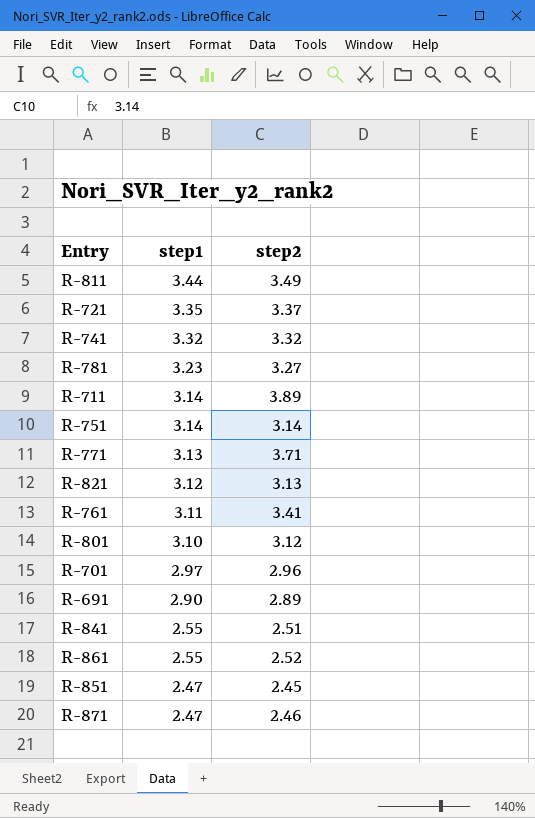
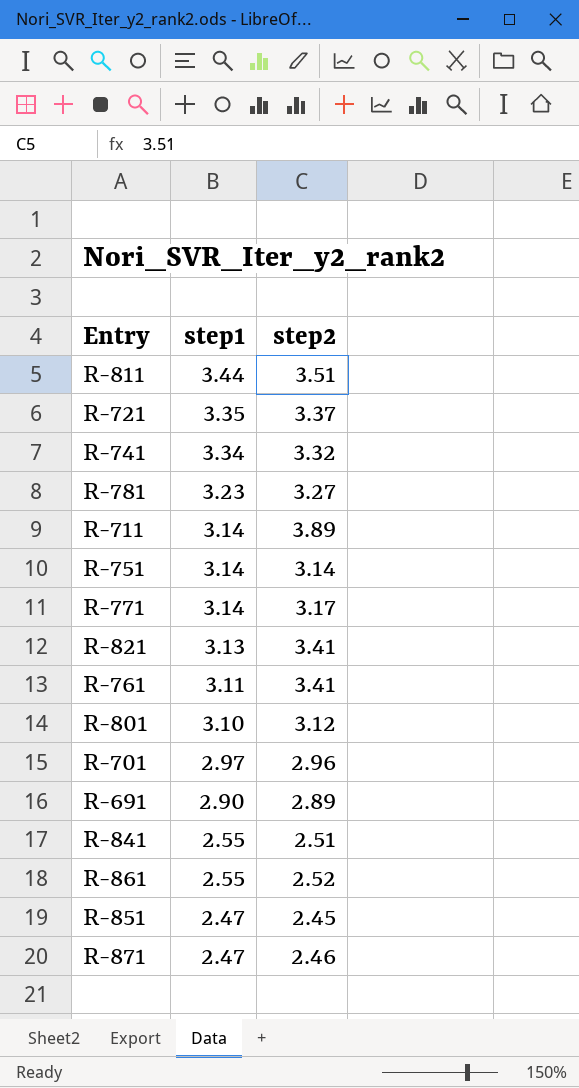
R-811 | step2: 3.49 -> 3.51
R-741 | step1: 3.32 -> 3.34
R-771 | step1: 3.13 -> 3.14
R-771 | step2: 3.71 -> 3.17
R-821 | step1: 3.12 -> 3.13
R-821 | step2: 3.13 -> 3.41

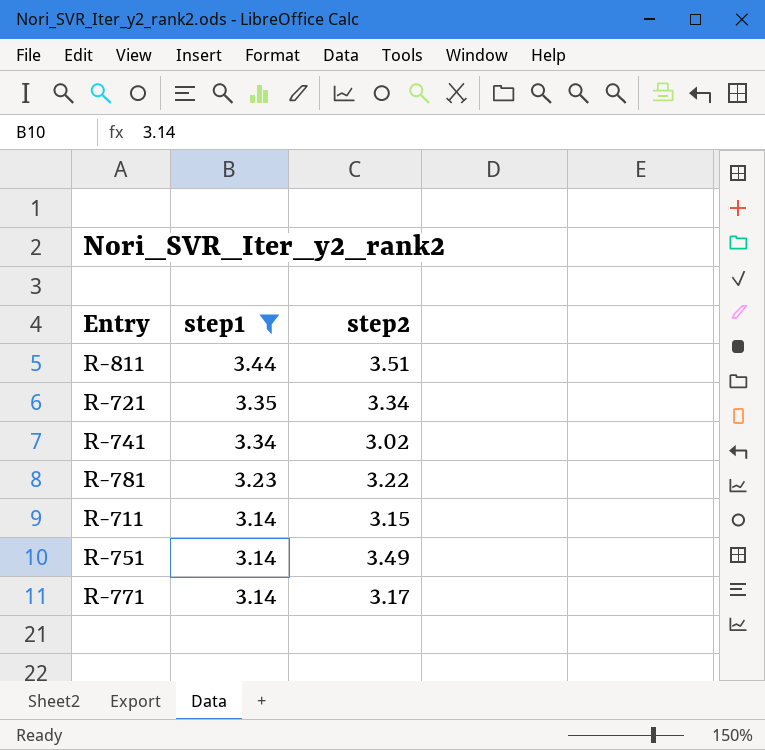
filter: none -> step1 >= 3.14
R-721 | step2: 3.37 -> 3.34
R-741 | step2: 3.32 -> 3.02
R-781 | step2: 3.27 -> 3.22
R-711 | step2: 3.89 -> 3.15
R-751 | step2: 3.14 -> 3.49

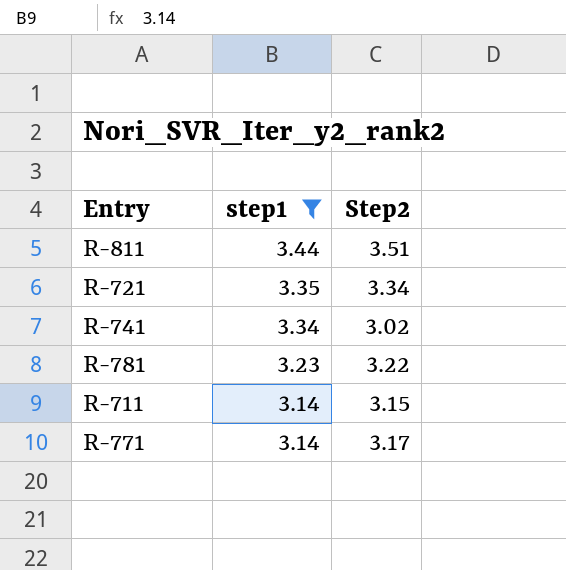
column name: step2 -> Step2
row R-751: 3.14 | 3.49 -> none

